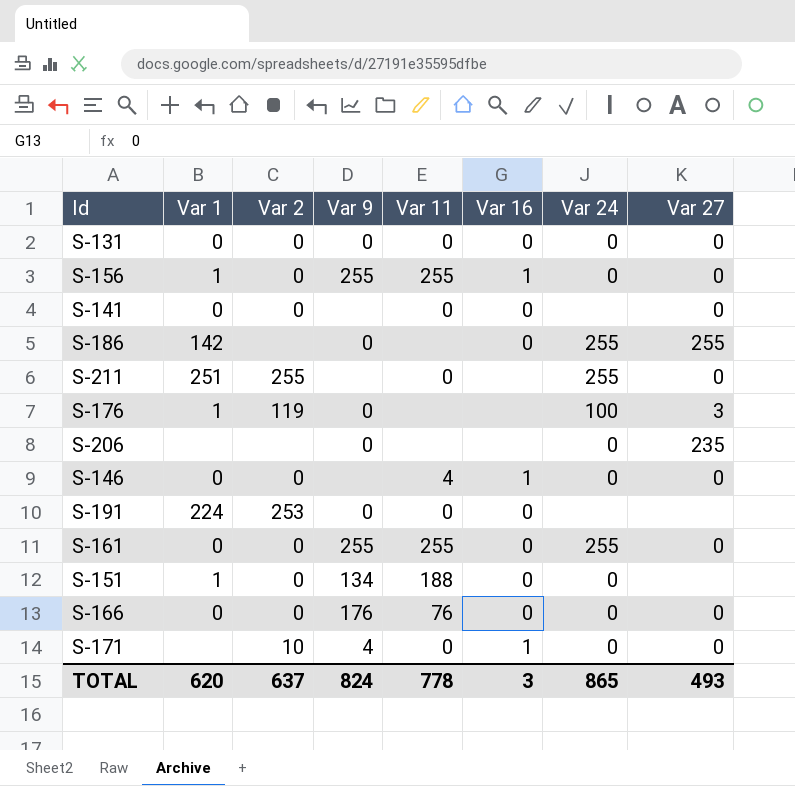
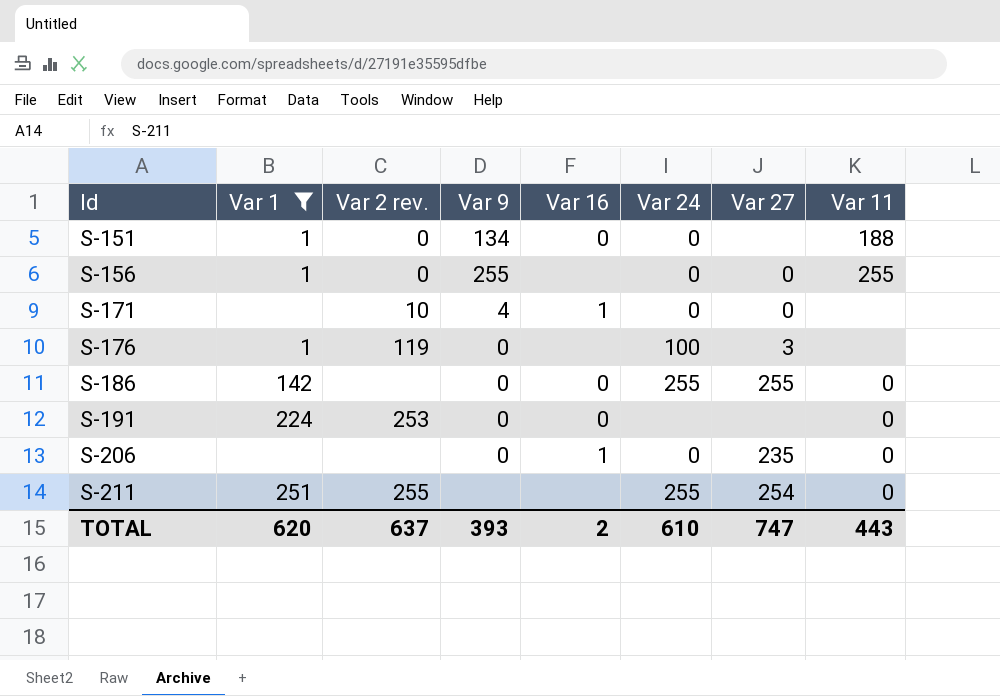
filter: none -> Var 1 != 0
row order: none -> Id ascending
column name: Var 2 -> Var 2 rev.
column Var 11 | position: 5 -> 8
S-156 | Var 16: 1 -> none
S-171 | Var 11: 0 -> none
S-186 | Var 11: none -> 0
S-206 | Var 16: none -> 1
S-206 | Var 11: none -> 0
S-211 | Var 27: 0 -> 254
TOTAL | Var 9: 824 -> 393
TOTAL | Var 16: 3 -> 2
TOTAL | Var 24: 865 -> 610
TOTAL | Var 27: 493 -> 747
TOTAL | Var 11: 778 -> 443

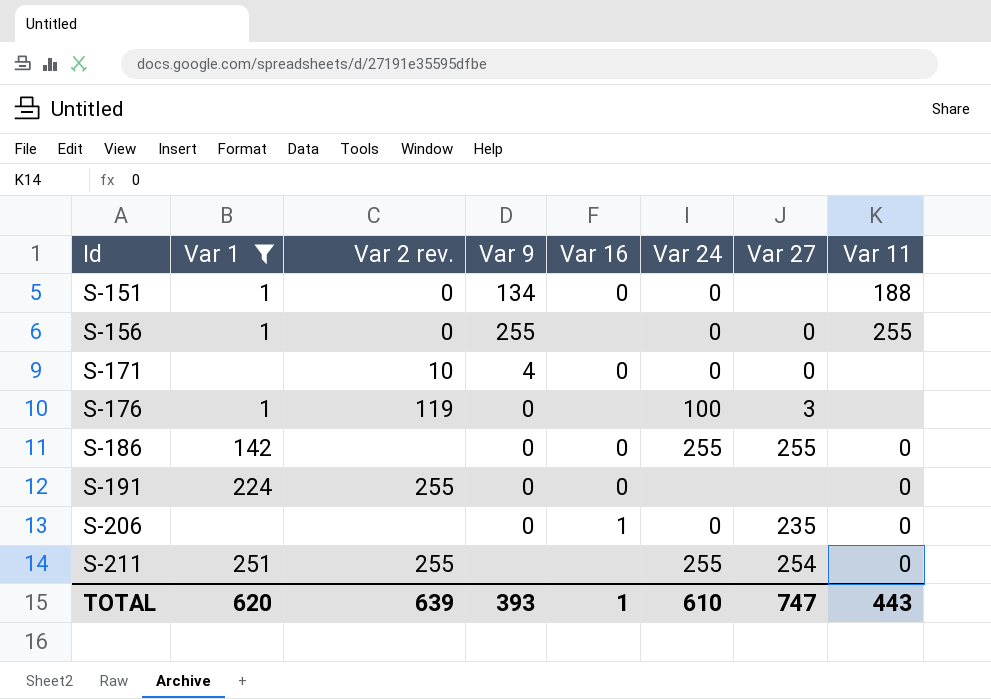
S-171 | Var 16: 1 -> 0
S-191 | Var 2 rev.: 253 -> 255
TOTAL | Var 2 rev.: 637 -> 639
TOTAL | Var 16: 2 -> 1

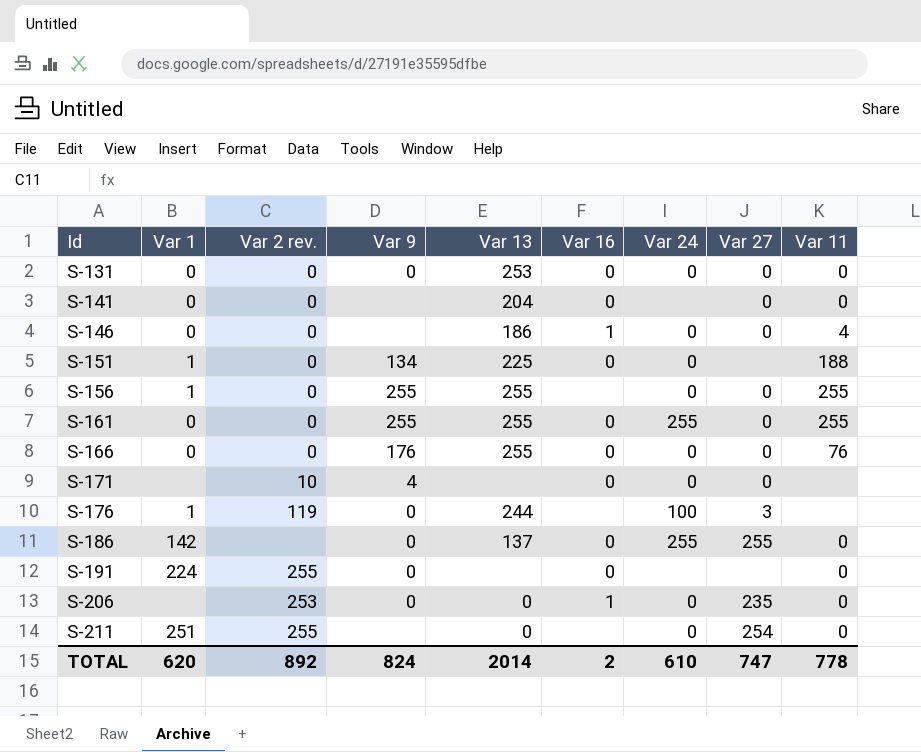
filter: Var 1 != 0 -> none
column Var 13 | position: none -> 5
S-206 | Var 2 rev.: none -> 253
S-211 | Var 24: 255 -> 0
TOTAL | Var 2 rev.: 639 -> 892
TOTAL | Var 9: 393 -> 824
TOTAL | Var 16: 1 -> 2
TOTAL | Var 11: 443 -> 778

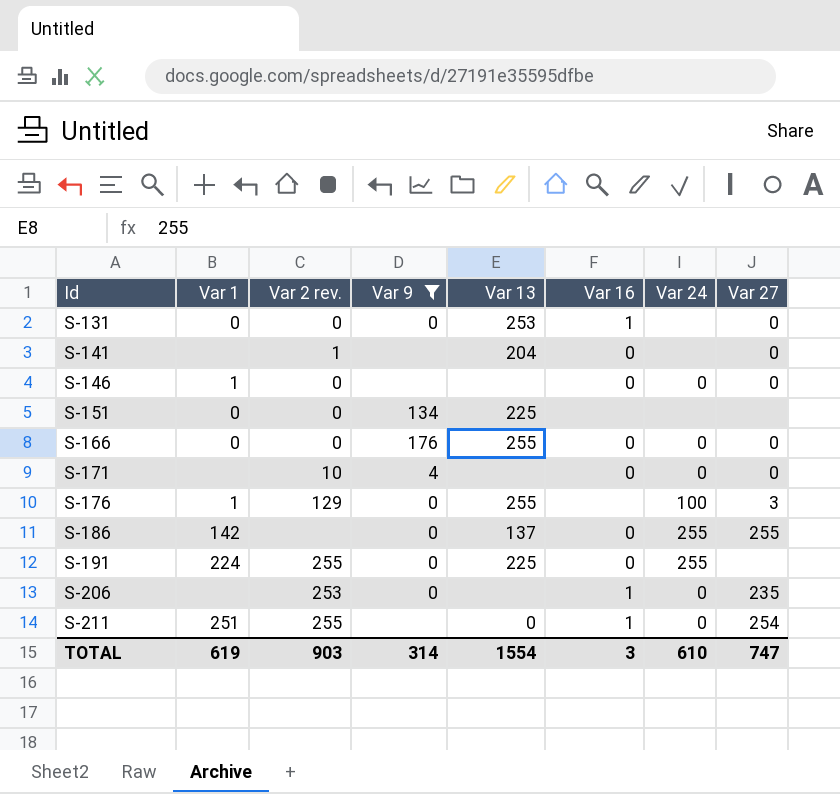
filter: none -> Var 9 != 255
column Var 11 | position: 9 -> none
S-131 | Var 16: 0 -> 1
S-131 | Var 24: 0 -> none
S-141 | Var 1: 0 -> none
S-141 | Var 2 rev.: 0 -> 1
S-146 | Var 1: 0 -> 1
S-146 | Var 13: 186 -> none
S-146 | Var 16: 1 -> 0
S-151 | Var 1: 1 -> 0
S-151 | Var 16: 0 -> none
S-151 | Var 24: 0 -> none
S-176 | Var 2 rev.: 119 -> 129
S-176 | Var 13: 244 -> 255
S-191 | Var 13: none -> 225
S-191 | Var 24: none -> 255
S-206 | Var 13: 0 -> none
S-211 | Var 16: none -> 1
TOTAL | Var 1: 620 -> 619
TOTAL | Var 2 rev.: 892 -> 903
TOTAL | Var 9: 824 -> 314
TOTAL | Var 13: 2014 -> 1554
TOTAL | Var 16: 2 -> 3

